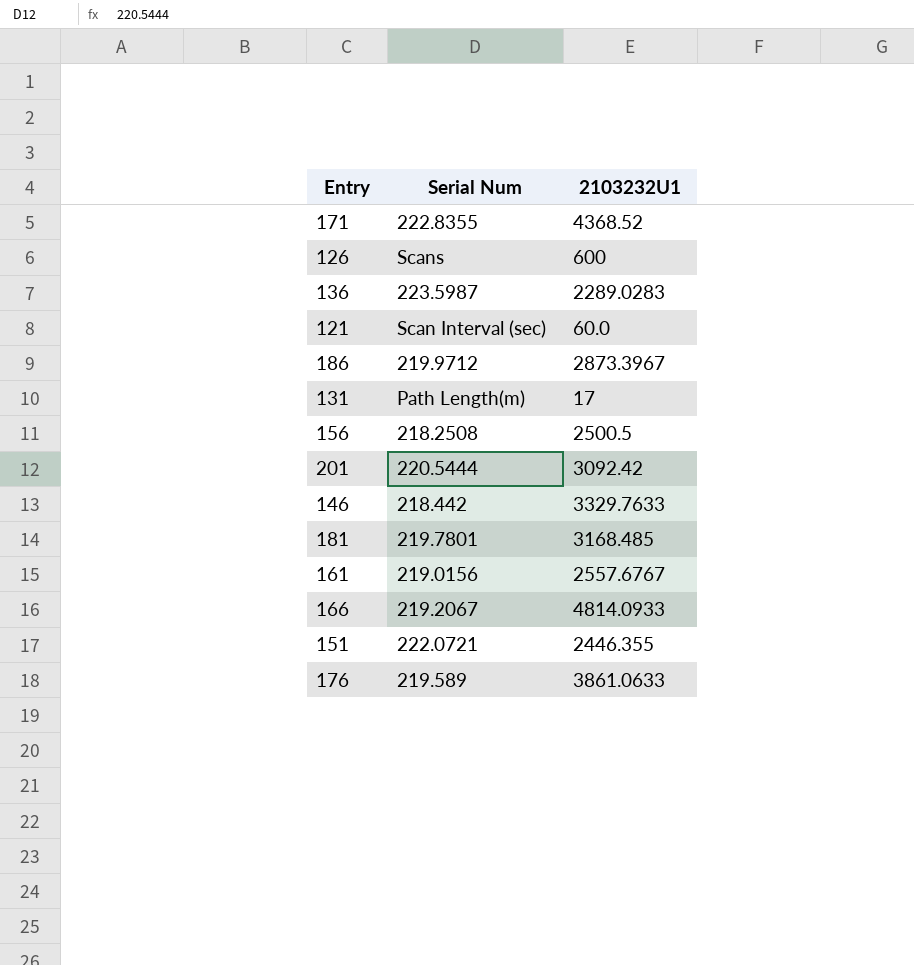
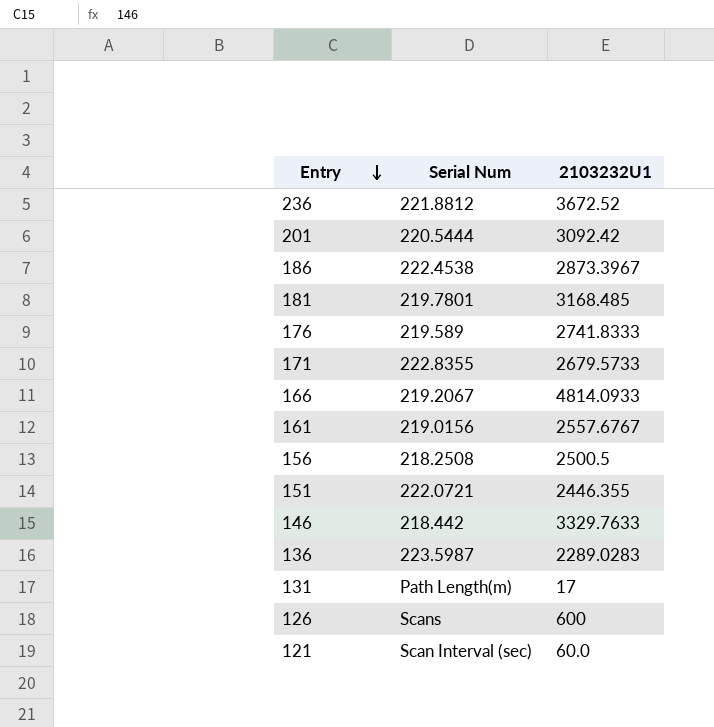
row order: none -> Entry descending
row 236: none -> 221.8812 | 3672.52
186 | Serial Num: 219.9712 -> 222.4538
176 | 2103232U1: 3861.0633 -> 2741.8333
171 | 2103232U1: 4368.52 -> 2679.5733

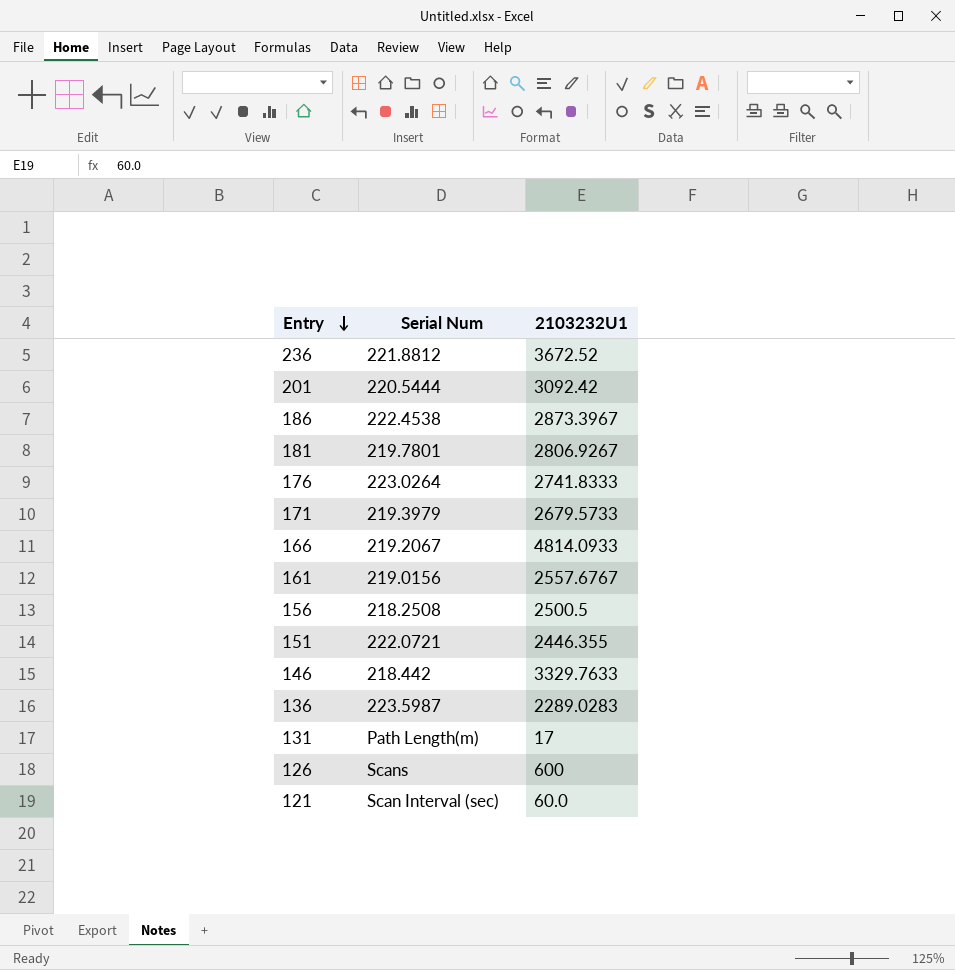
181 | 2103232U1: 3168.485 -> 2806.9267
176 | Serial Num: 219.589 -> 223.0264
171 | Serial Num: 222.8355 -> 219.3979

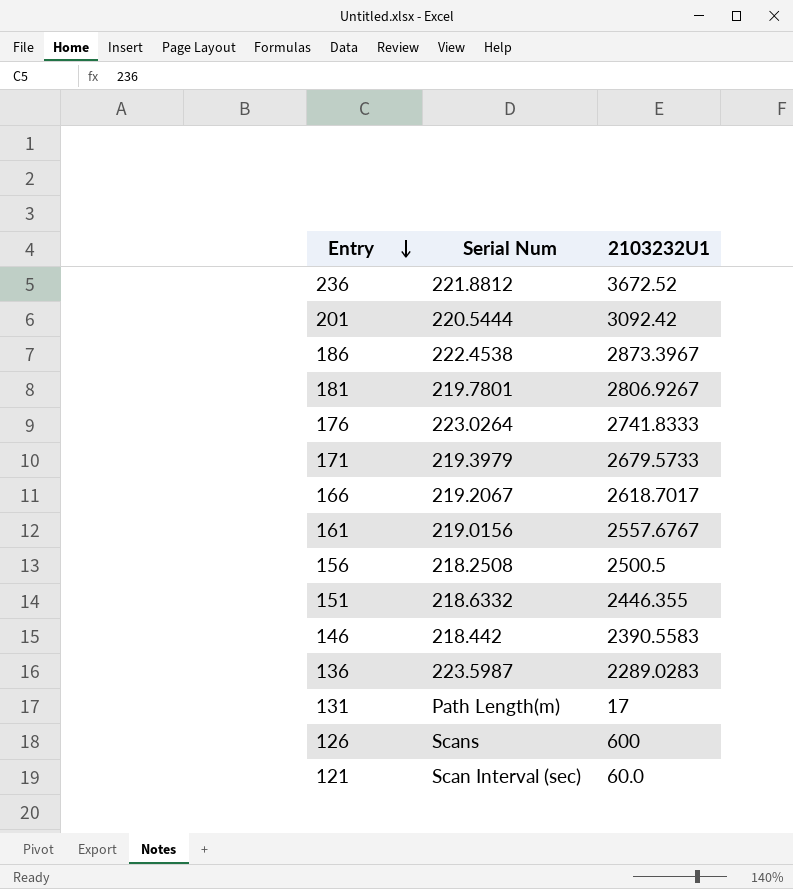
166 | 2103232U1: 4814.0933 -> 2618.7017
151 | Serial Num: 222.0721 -> 218.6332
146 | 2103232U1: 3329.7633 -> 2390.5583

